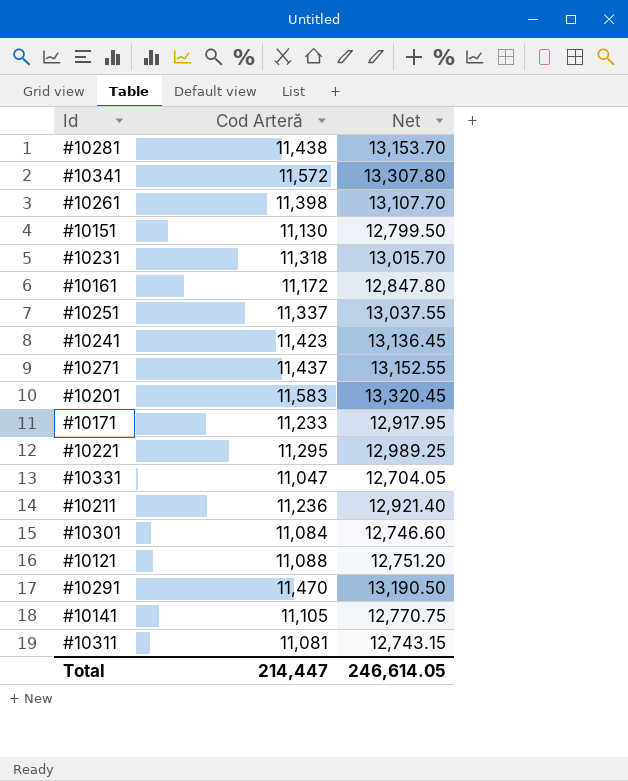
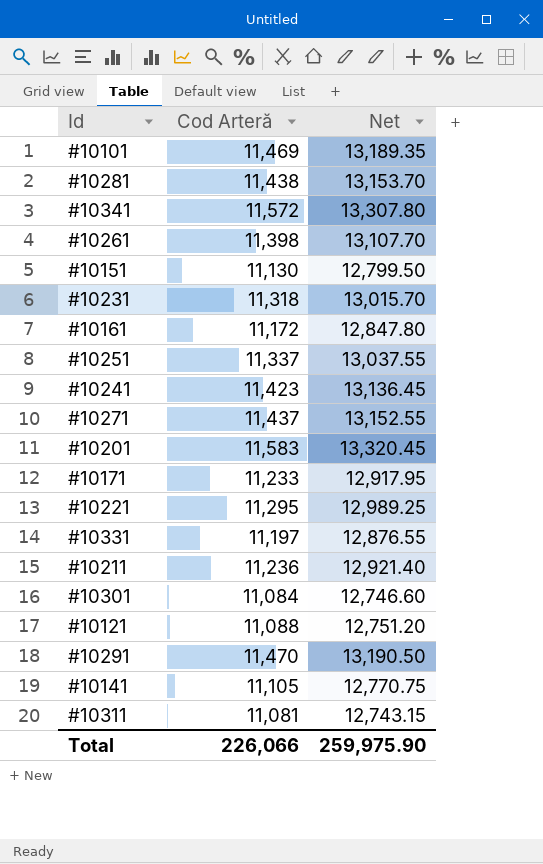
row #10101: none -> 11,469 | 13,189.35
#10331 | Cod Arteră: 11,047 -> 11,197
#10331 | Net: 12,704.05 -> 12,876.55
Total | Cod Arteră: 214,447 -> 226,066
Total | Net: 246,614.05 -> 259,975.90

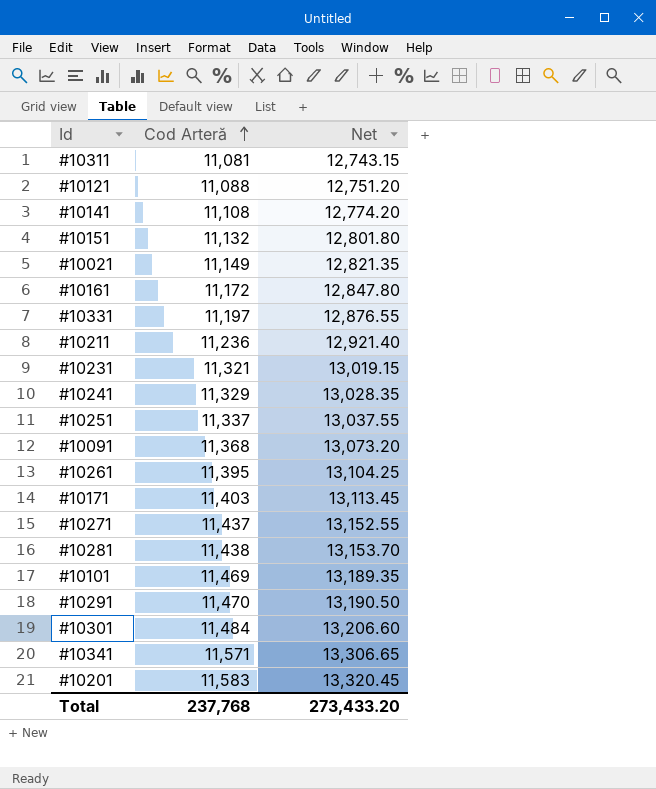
row order: none -> Cod Arteră ascending
row #10221: 11,295 | 12,989.25 -> none
#10141 | Cod Arteră: 11,105 -> 11,108
#10141 | Net: 12,770.75 -> 12,774.20
#10151 | Cod Arteră: 11,130 -> 11,132
#10151 | Net: 12,799.50 -> 12,801.80
row #10021: none -> 11,149 | 12,821.35
#10231 | Cod Arteră: 11,318 -> 11,321
#10231 | Net: 13,015.70 -> 13,019.15
#10241 | Cod Arteră: 11,423 -> 11,329
#10241 | Net: 13,136.45 -> 13,028.35
row #10091: none -> 11,368 | 13,073.20
#10261 | Cod Arteră: 11,398 -> 11,395
#10261 | Net: 13,107.70 -> 13,104.25
#10171 | Cod Arteră: 11,233 -> 11,403
#10171 | Net: 12,917.95 -> 13,113.45
#10301 | Cod Arteră: 11,084 -> 11,484
#10301 | Net: 12,746.60 -> 13,206.60
#10341 | Cod Arteră: 11,572 -> 11,571
#10341 | Net: 13,307.80 -> 13,306.65
Total | Cod Arteră: 226,066 -> 237,768
Total | Net: 259,975.90 -> 273,433.20

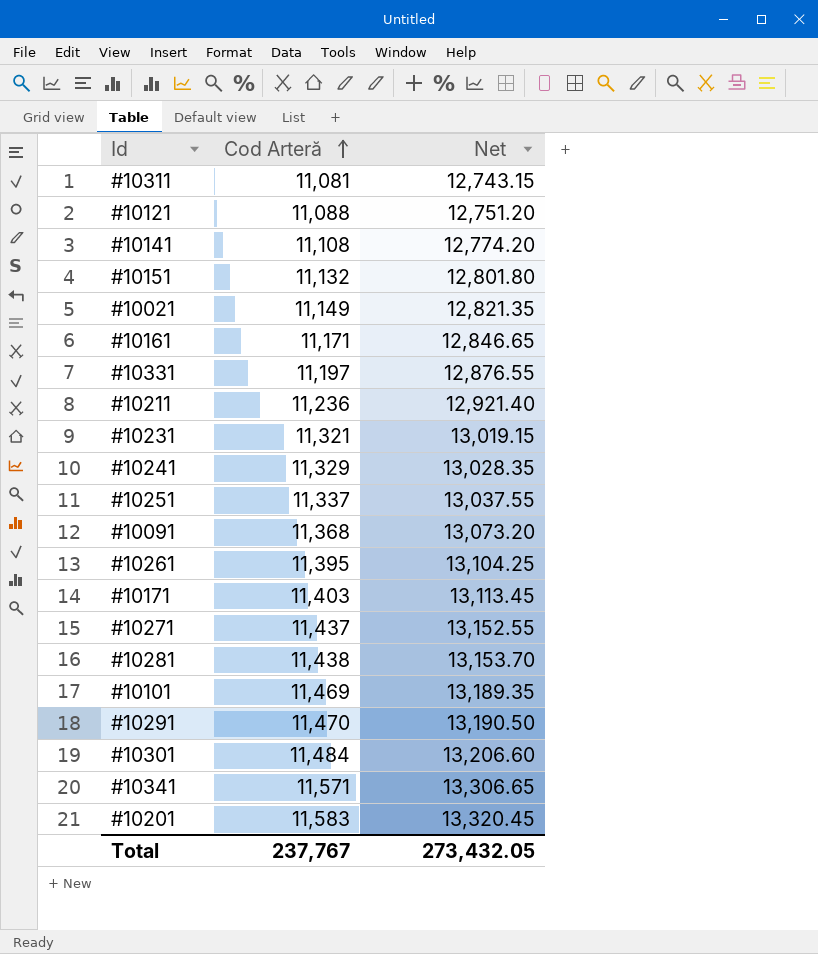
#10161 | Cod Arteră: 11,172 -> 11,171
#10161 | Net: 12,847.80 -> 12,846.65
Total | Cod Arteră: 237,768 -> 237,767
Total | Net: 273,433.20 -> 273,432.05

